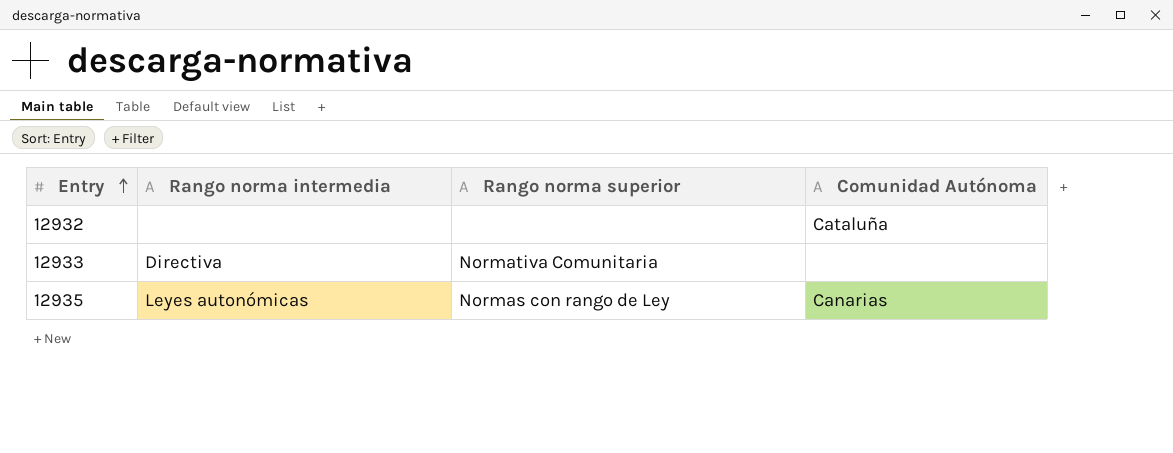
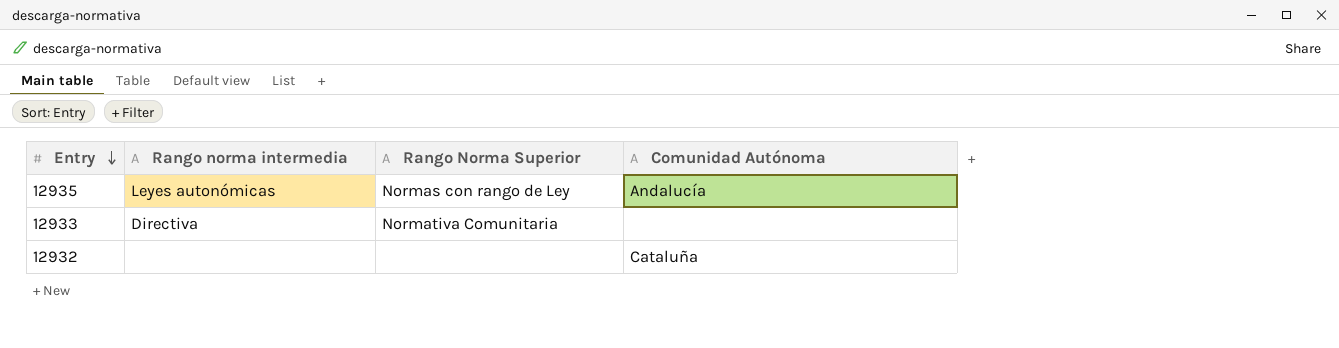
row order: Entry ascending -> Entry descending
column name: Rango norma superior -> Rango Norma Superior
12935 | Comunidad Autónoma: Canarias -> Andalucía

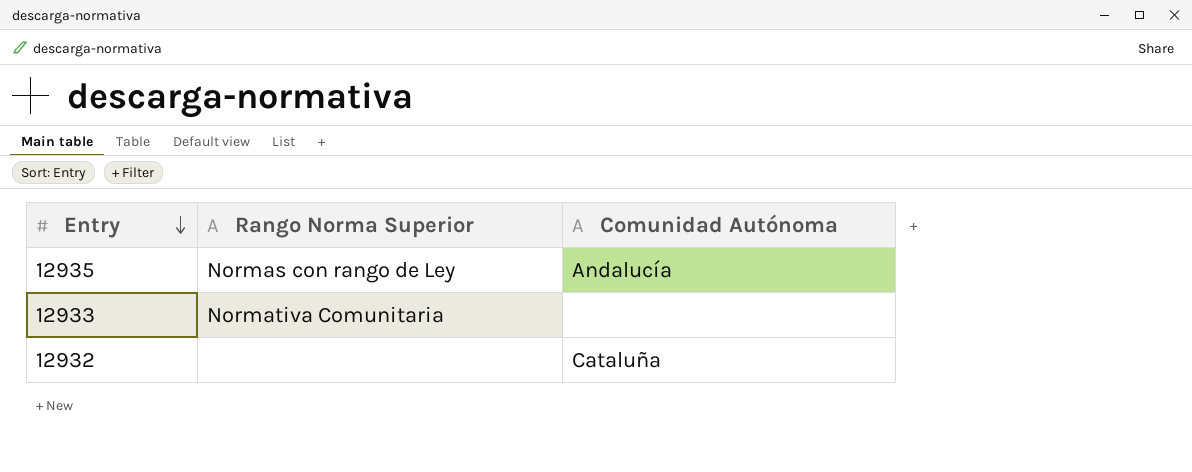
column Rango norma intermedia | position: 2 -> none

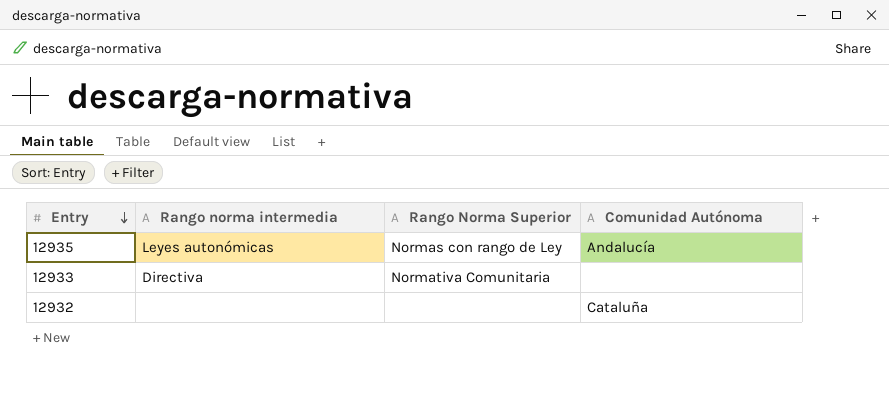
column Rango norma intermedia | position: none -> 2

